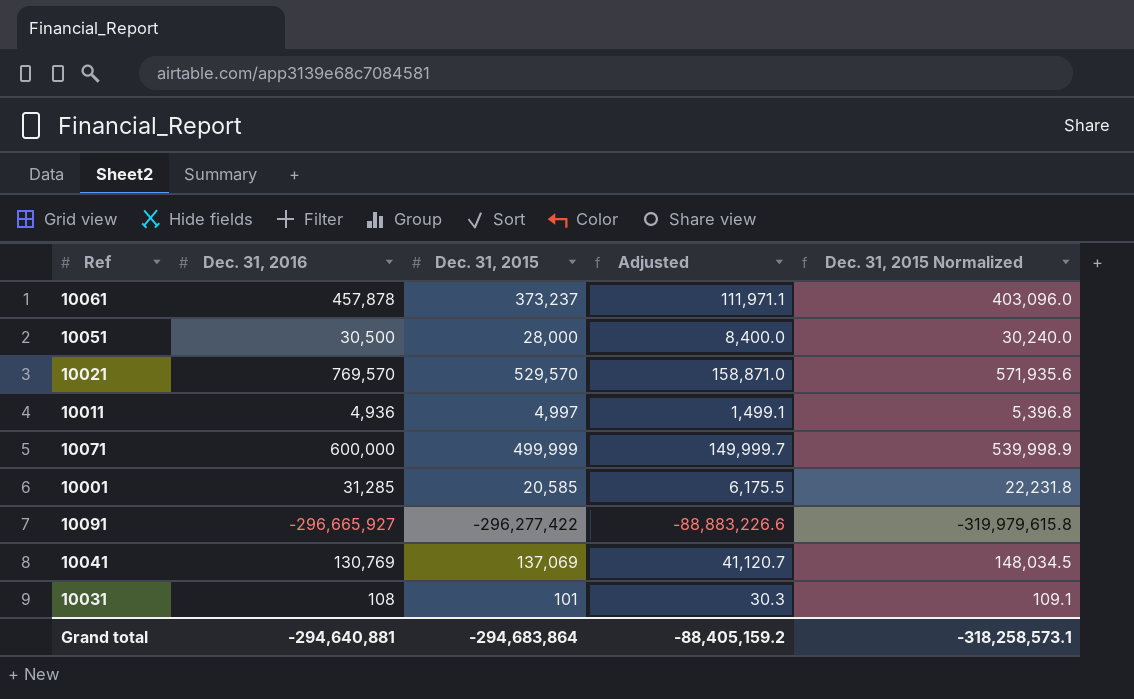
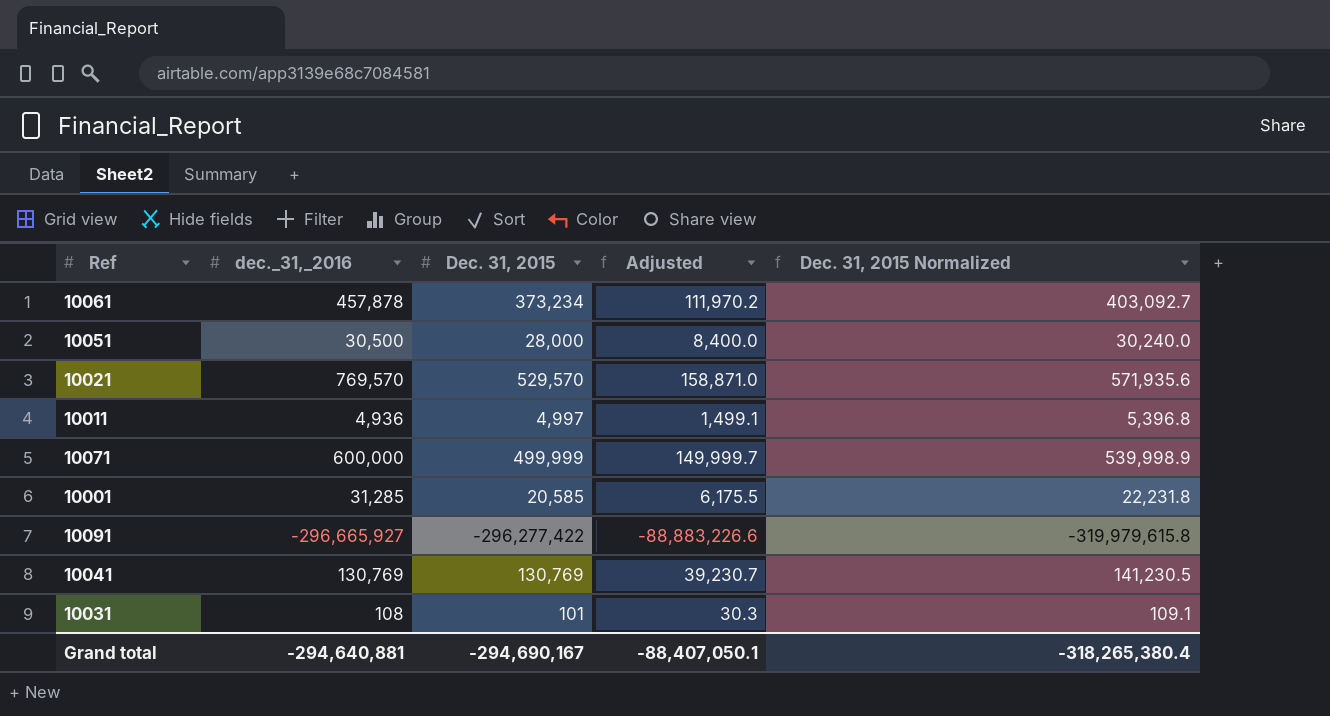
column name: Dec. 31, 2016 -> dec._31,_2016
10061 | Dec. 31, 2015: 373,237 -> 373,234
10061 | Adjusted: 111,971.1 -> 111,970.2
10061 | Dec. 31, 2015 Normalized: 403,096.0 -> 403,092.7
10041 | Dec. 31, 2015: 137,069 -> 130,769
10041 | Adjusted: 41,120.7 -> 39,230.7
10041 | Dec. 31, 2015 Normalized: 148,034.5 -> 141,230.5
Grand total | Dec. 31, 2015: -294,683,864 -> -294,690,167
Grand total | Adjusted: -88,405,159.2 -> -88,407,050.1
Grand total | Dec. 31, 2015 Normalized: -318,258,573.1 -> -318,265,380.4

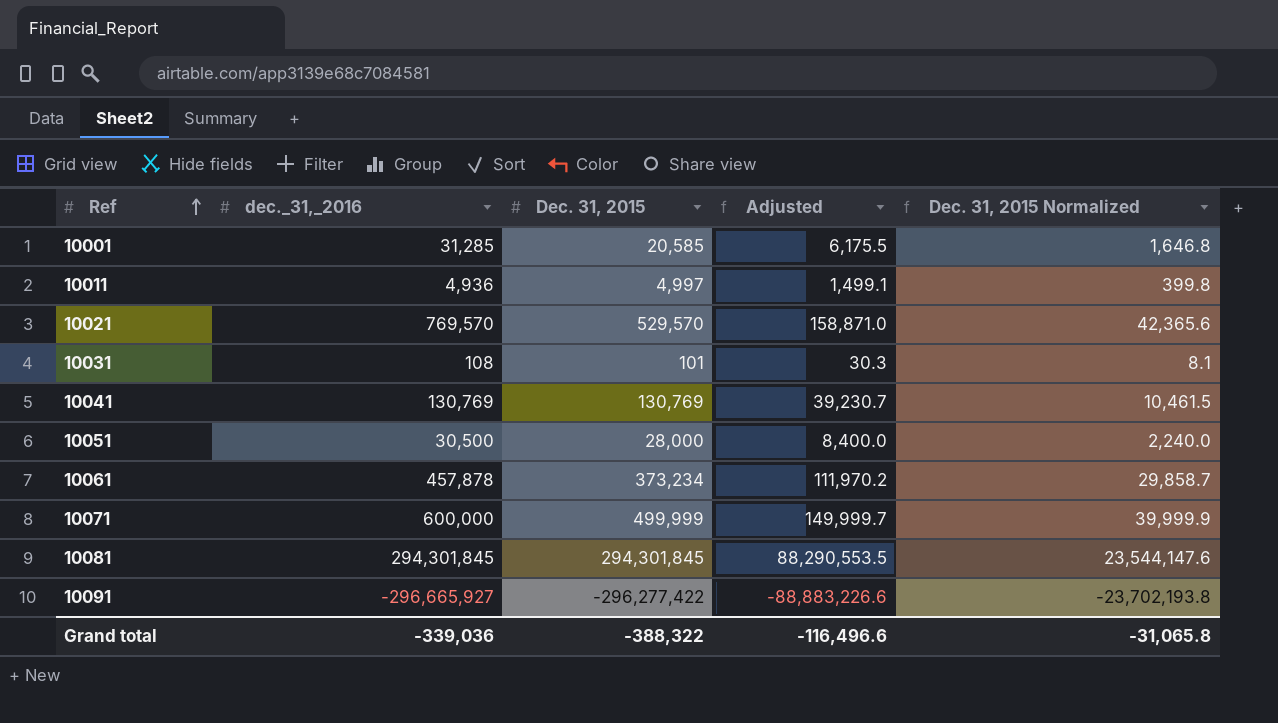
row order: none -> Ref ascending
column Dec. 31, 2015 Normalized | formula: [Dec. 31, 2015] * 1.08 -> [Dec. 31, 2015] * 0.08
row 10081: none -> 294,301,845 | 294,301,845 | 88,290,553.5 | 23,544,147.6
Grand total | dec._31,_2016: -294,640,881 -> -339,036
Grand total | Dec. 31, 2015: -294,690,167 -> -388,322
Grand total | Adjusted: -88,407,050.1 -> -116,496.6
Grand total | Dec. 31, 2015 Normalized: -318,265,380.4 -> -31,065.8

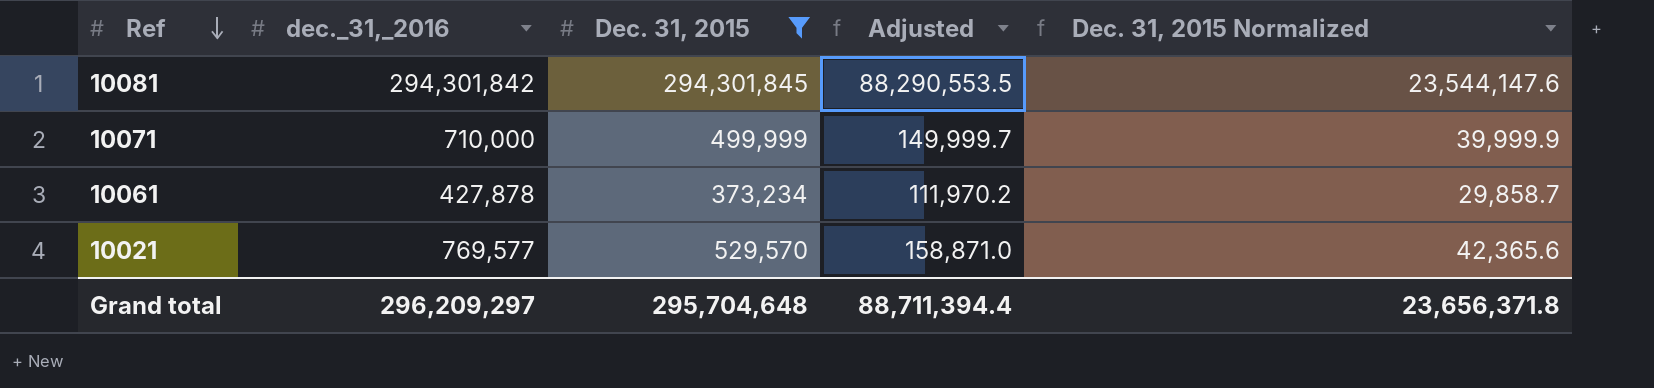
filter: none -> Dec. 31, 2015 >= 373,234
row order: Ref ascending -> Ref descending
10081 | dec._31,_2016: 294,301,845 -> 294,301,842
10071 | dec._31,_2016: 600,000 -> 710,000
10061 | dec._31,_2016: 457,878 -> 427,878
10021 | dec._31,_2016: 769,570 -> 769,577
Grand total | dec._31,_2016: -339,036 -> 296,209,297
Grand total | Dec. 31, 2015: -388,322 -> 295,704,648
Grand total | Adjusted: -116,496.6 -> 88,711,394.4
Grand total | Dec. 31, 2015 Normalized: -31,065.8 -> 23,656,371.8

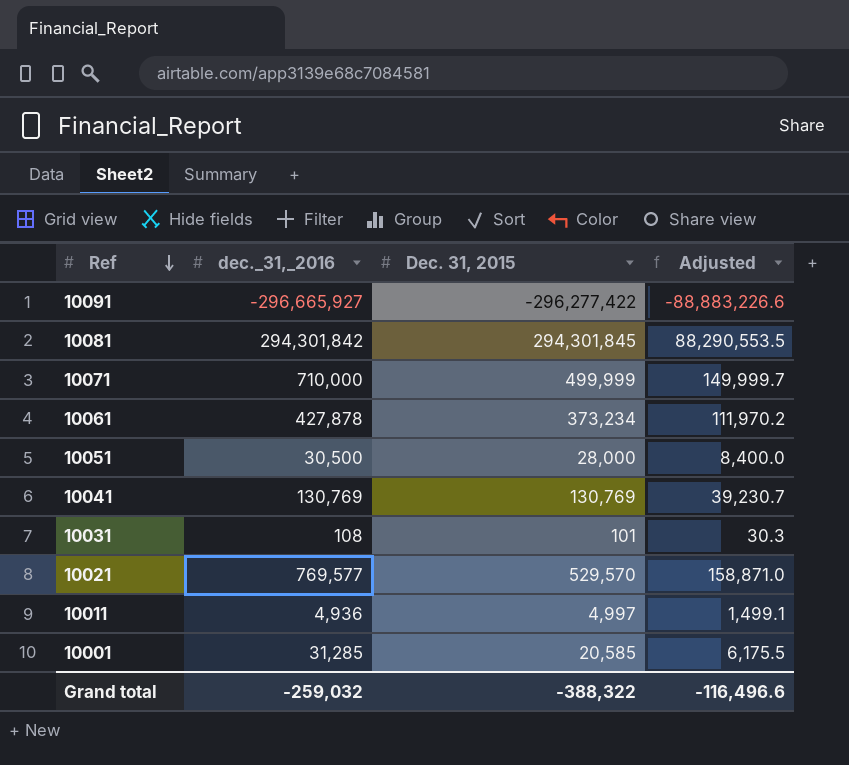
filter: Dec. 31, 2015 >= 373,234 -> none
column Dec. 31, 2015 Normalized | formula: [Dec. 31, 2015] * 0.08 -> none
Grand total | dec._31,_2016: 296,209,297 -> -259,032
Grand total | Dec. 31, 2015: 295,704,648 -> -388,322
Grand total | Adjusted: 88,711,394.4 -> -116,496.6

